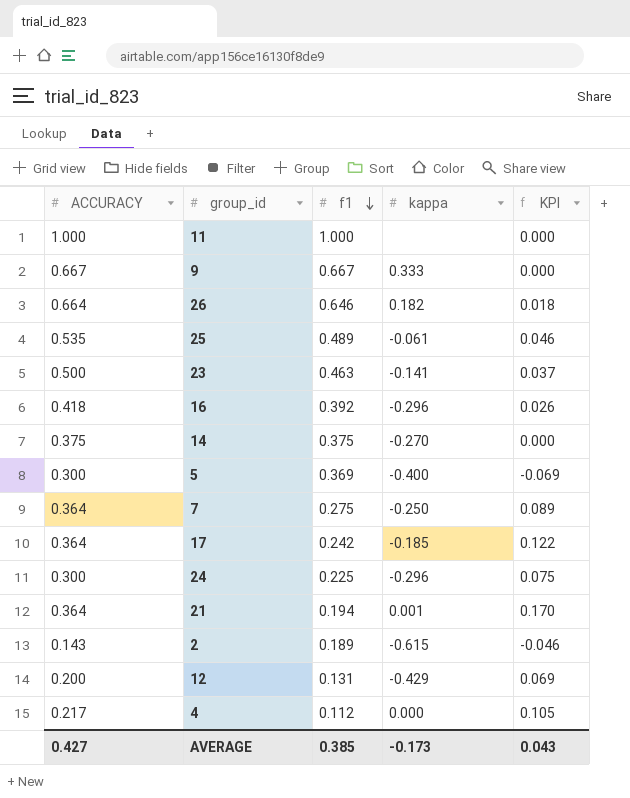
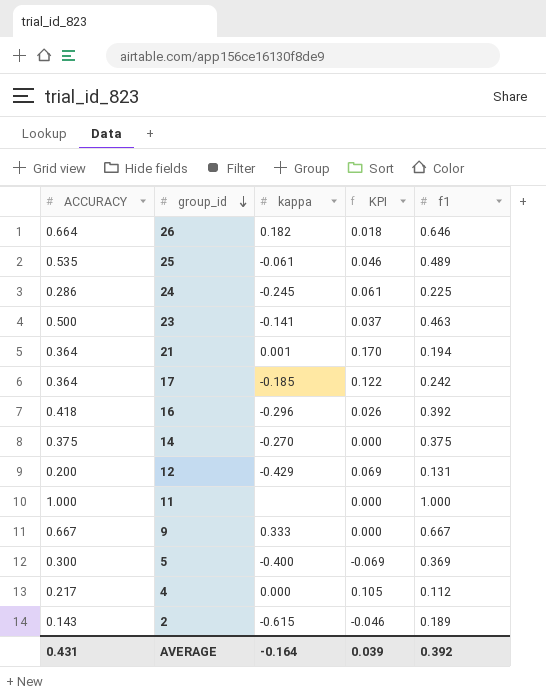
row order: f1 descending -> group_id descending
column f1 | position: 3 -> 5
row 7: 0.364 | 0.275 | -0.250 | 0.089 -> none
24 | ACCURACY: 0.300 -> 0.286
24 | kappa: -0.296 -> -0.245
24 | KPI: 0.075 -> 0.061
AVERAGE | ACCURACY: 0.427 -> 0.431
AVERAGE | kappa: -0.173 -> -0.164
AVERAGE | KPI: 0.043 -> 0.039
AVERAGE | f1: 0.385 -> 0.392

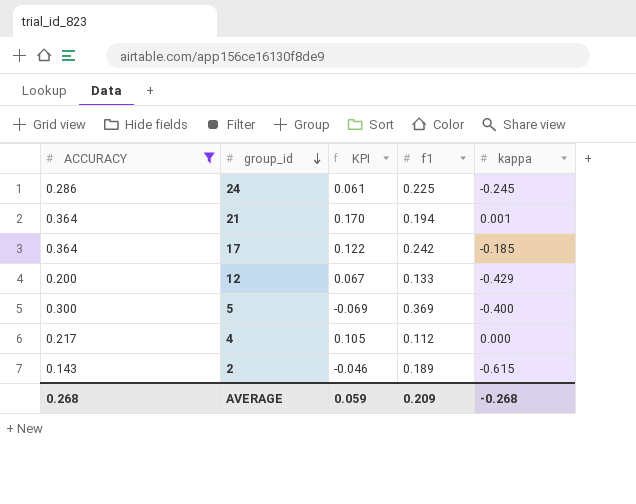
filter: none -> ACCURACY <= 0.364
column kappa | position: 3 -> 5
12 | KPI: 0.069 -> 0.067
12 | f1: 0.131 -> 0.133
AVERAGE | ACCURACY: 0.431 -> 0.268
AVERAGE | KPI: 0.039 -> 0.059
AVERAGE | f1: 0.392 -> 0.209
AVERAGE | kappa: -0.164 -> -0.268

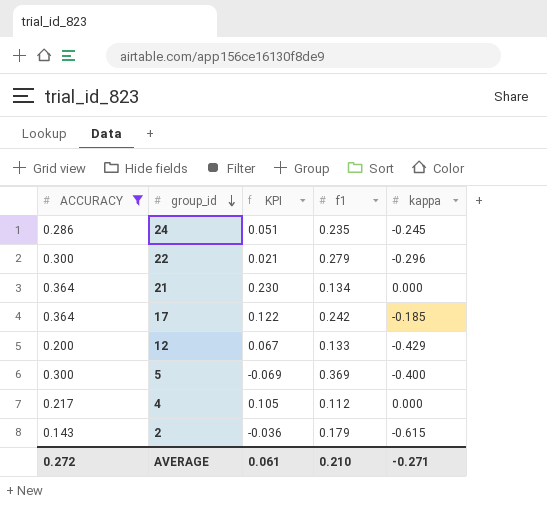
24 | KPI: 0.061 -> 0.051
24 | f1: 0.225 -> 0.235
row 22: none -> 0.300 | 0.021 | 0.279 | -0.296
21 | KPI: 0.170 -> 0.230
21 | f1: 0.194 -> 0.134
21 | kappa: 0.001 -> 0.000
2 | KPI: -0.046 -> -0.036
2 | f1: 0.189 -> 0.179
AVERAGE | ACCURACY: 0.268 -> 0.272
AVERAGE | KPI: 0.059 -> 0.061
AVERAGE | f1: 0.209 -> 0.210
AVERAGE | kappa: -0.268 -> -0.271

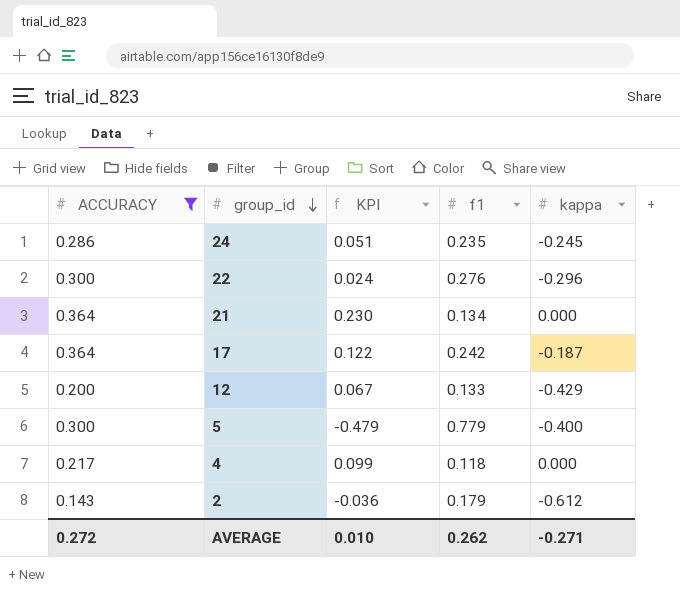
22 | KPI: 0.021 -> 0.024
22 | f1: 0.279 -> 0.276
17 | kappa: -0.185 -> -0.187
5 | KPI: -0.069 -> -0.479
5 | f1: 0.369 -> 0.779
4 | KPI: 0.105 -> 0.099
4 | f1: 0.112 -> 0.118
2 | kappa: -0.615 -> -0.612
AVERAGE | KPI: 0.061 -> 0.010
AVERAGE | f1: 0.210 -> 0.262

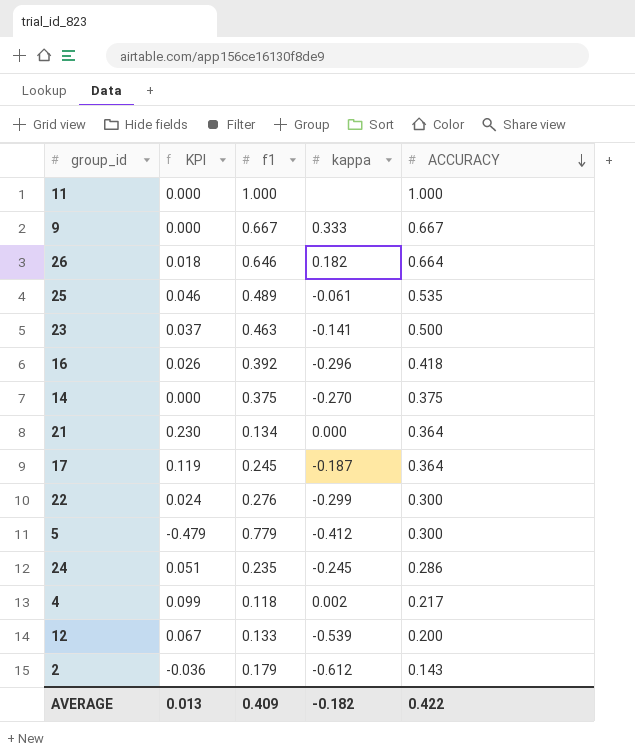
filter: ACCURACY <= 0.364 -> none
row order: group_id descending -> ACCURACY descending
column ACCURACY | position: 1 -> 5
17 | KPI: 0.122 -> 0.119
17 | f1: 0.242 -> 0.245
22 | kappa: -0.296 -> -0.299
5 | kappa: -0.400 -> -0.412
4 | kappa: 0.000 -> 0.002
12 | kappa: -0.429 -> -0.539
AVERAGE | KPI: 0.010 -> 0.013
AVERAGE | f1: 0.262 -> 0.409
AVERAGE | kappa: -0.271 -> -0.182
AVERAGE | ACCURACY: 0.272 -> 0.422

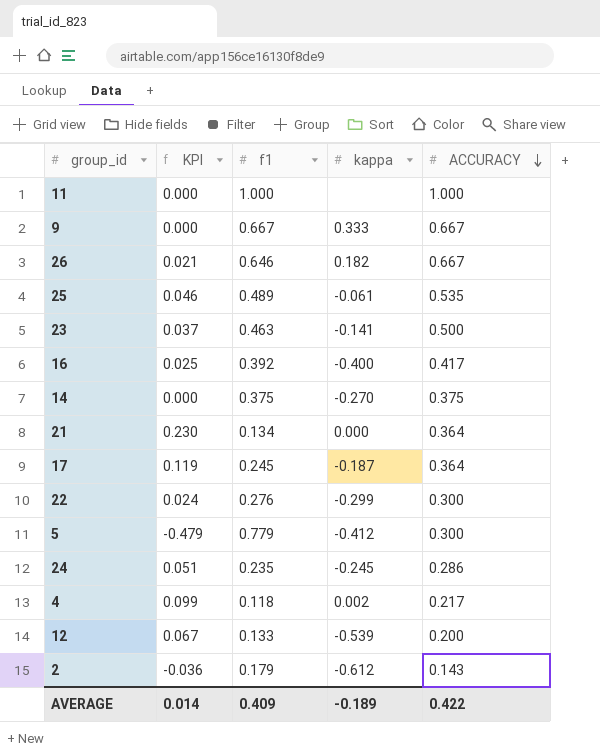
26 | KPI: 0.018 -> 0.021
26 | ACCURACY: 0.664 -> 0.667
16 | KPI: 0.026 -> 0.025
16 | kappa: -0.296 -> -0.400
16 | ACCURACY: 0.418 -> 0.417
AVERAGE | KPI: 0.013 -> 0.014
AVERAGE | kappa: -0.182 -> -0.189

